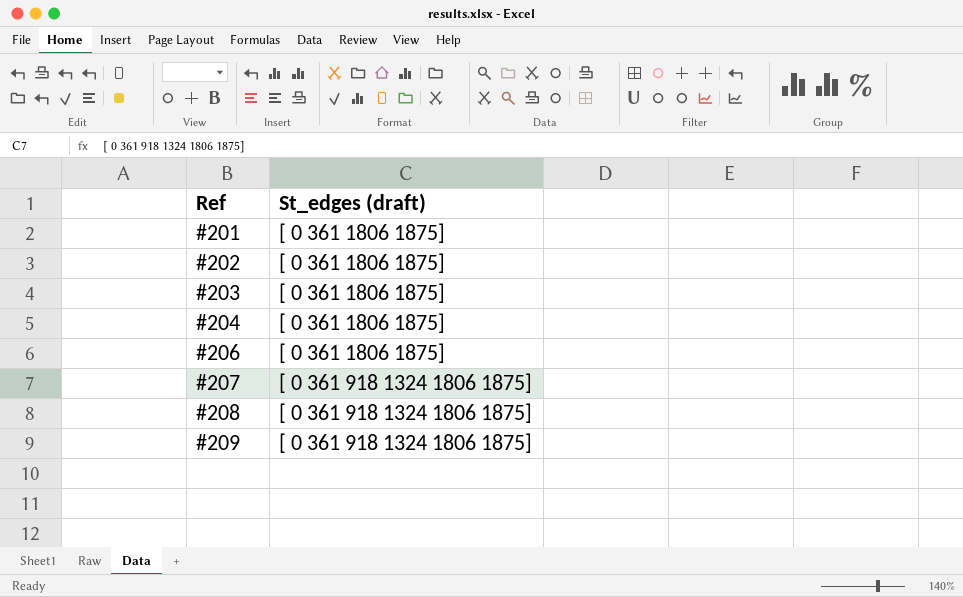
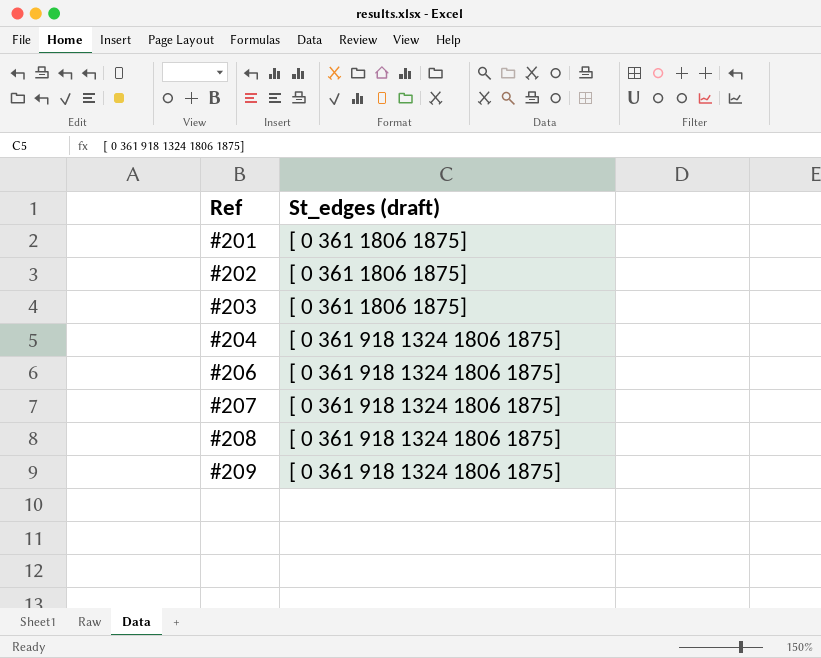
#204 | St_edges (draft): [ 0 361 1806 1875] -> [ 0 361 918 1324 1806 1875]
#206 | St_edges (draft): [ 0 361 1806 1875] -> [ 0 361 918 1324 1806 1875]

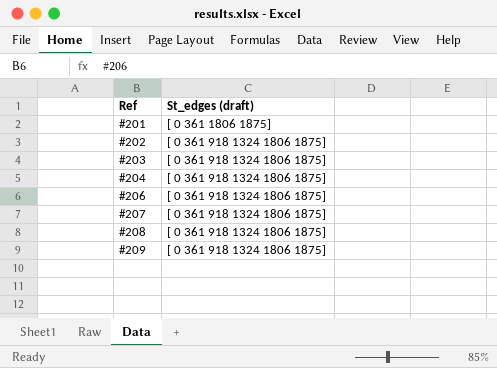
#202 | St_edges (draft): [ 0 361 1806 1875] -> [ 0 361 918 1324 1806 1875]
#203 | St_edges (draft): [ 0 361 1806 1875] -> [ 0 361 918 1324 1806 1875]

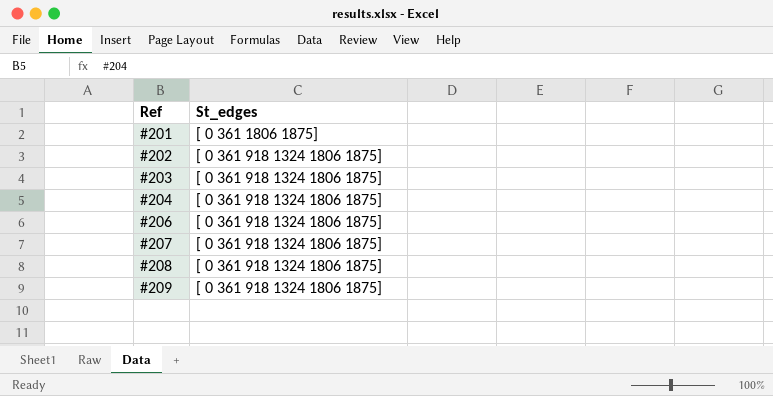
column name: St_edges (draft) -> St_edges

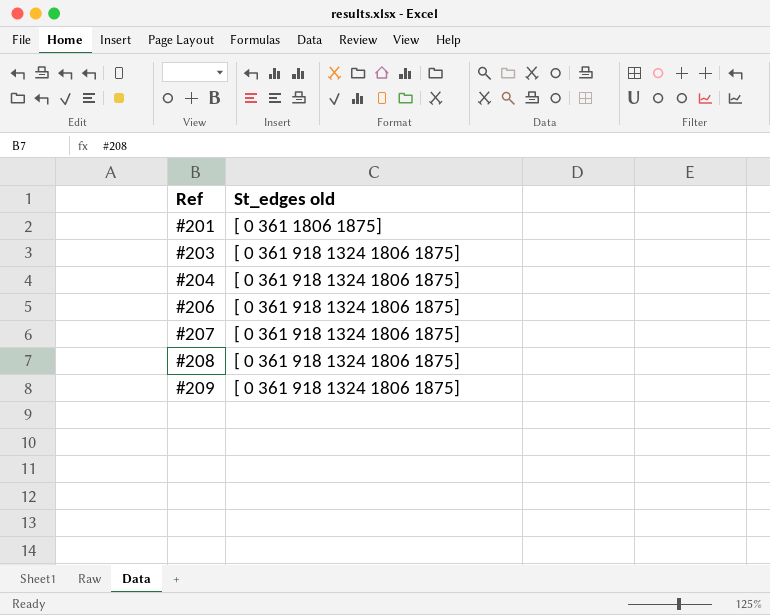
column name: St_edges -> St_edges old
row #202: [ 0 361 918 1324 1806 1875] -> none

